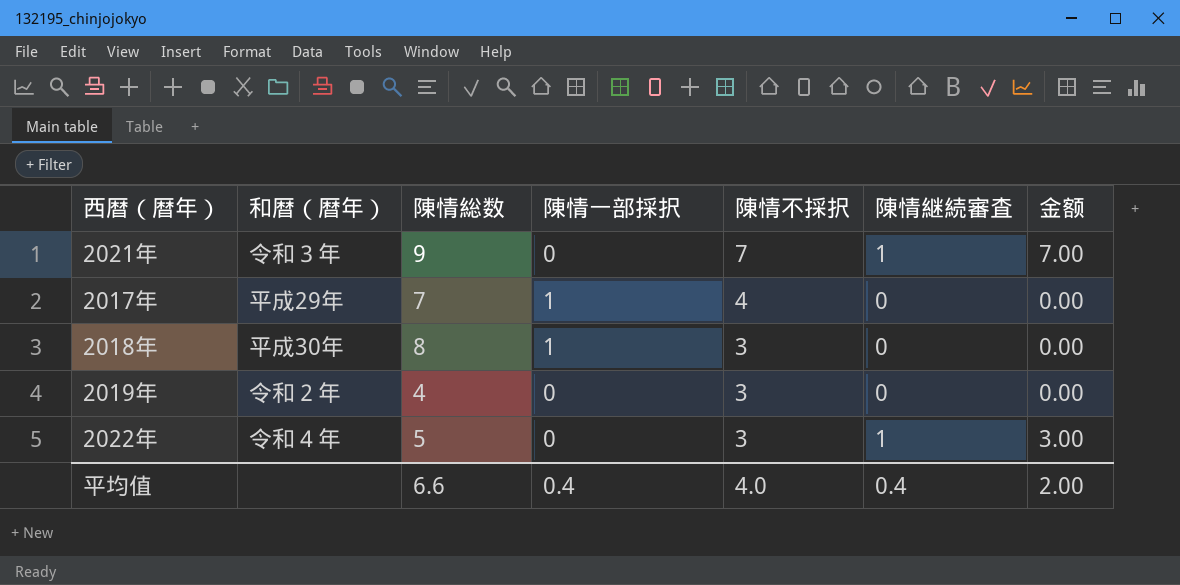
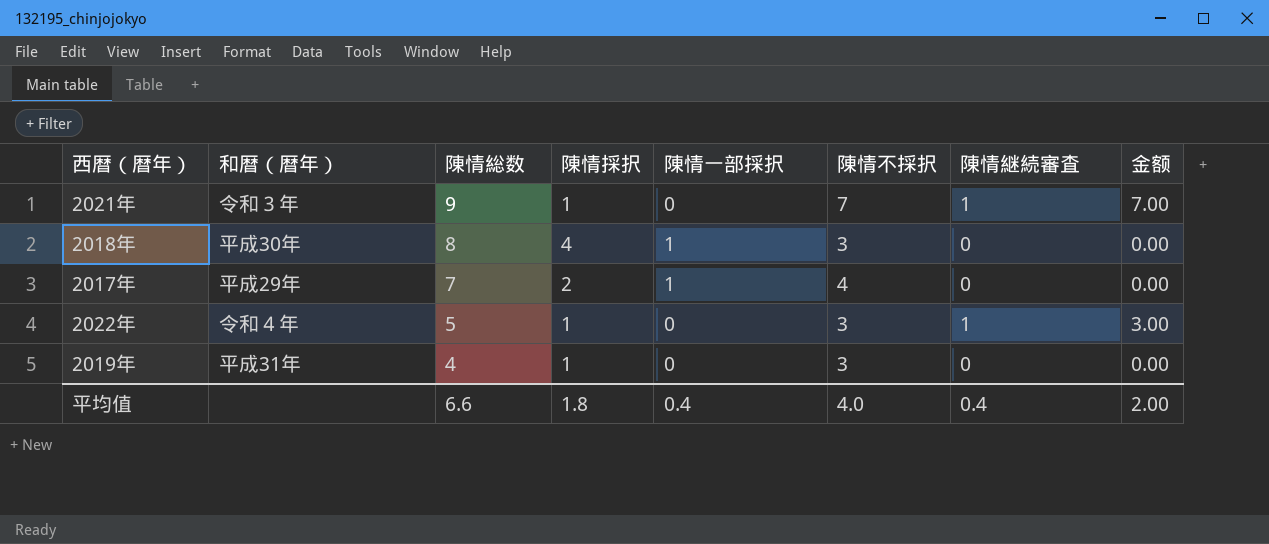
row order: 陳情不採択 descending -> 陳情総数 descending
column 陳情採択 | position: none -> 4
2019年 | 和暦（暦年）: 令和２年 -> 平成31年

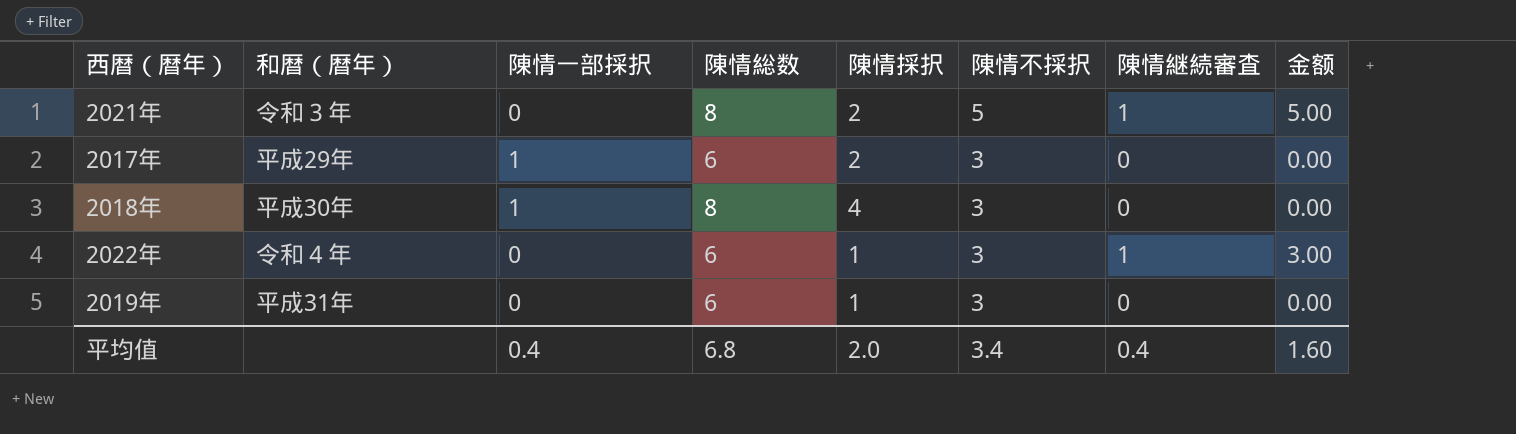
row order: 陳情総数 descending -> 陳情不採択 descending
column 陳情一部採択 | position: 5 -> 3
2021年 | 陳情総数: 9 -> 8
2021年 | 陳情採択: 1 -> 2
2021年 | 陳情不採択: 7 -> 5
2021年 | 金额: 7.00 -> 5.00
2017年 | 陳情総数: 7 -> 6
2017年 | 陳情不採択: 4 -> 3
2022年 | 陳情総数: 5 -> 6
2019年 | 陳情総数: 4 -> 6
平均值 | 陳情総数: 6.6 -> 6.8
平均值 | 陳情採択: 1.8 -> 2.0
平均值 | 陳情不採択: 4.0 -> 3.4
平均值 | 金额: 2.00 -> 1.60

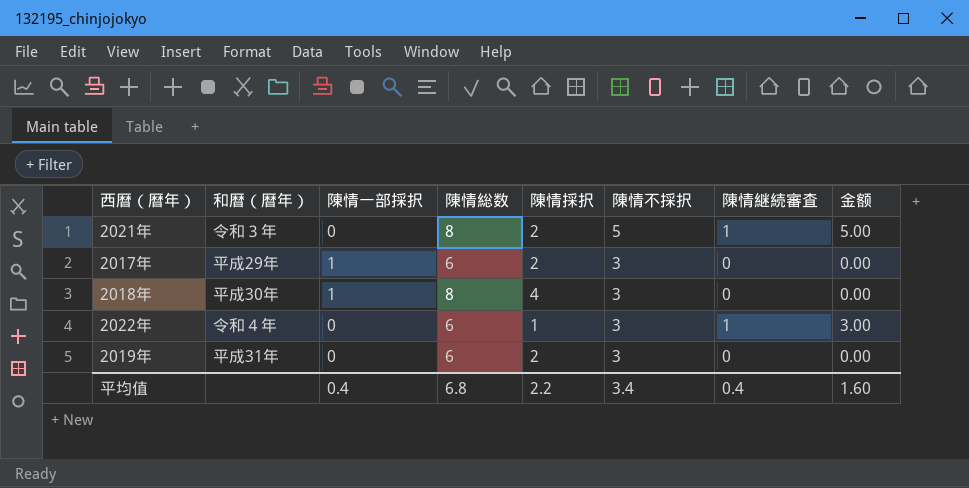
2019年 | 陳情採択: 1 -> 2
平均值 | 陳情採択: 2.0 -> 2.2

